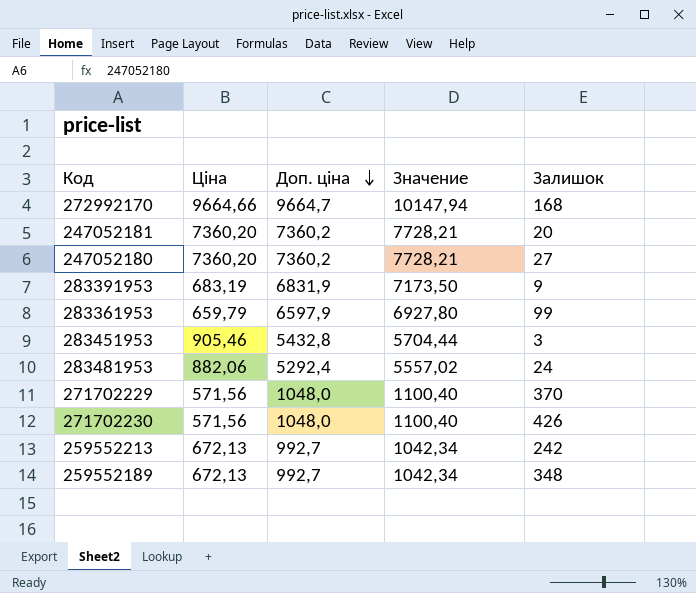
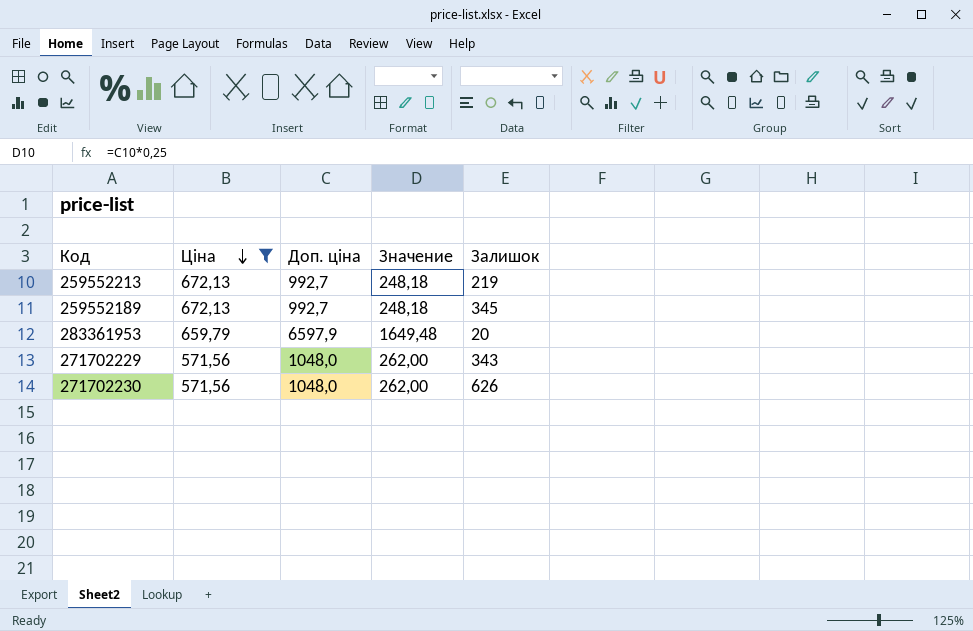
filter: none -> Ціна <= 672,13
row order: Доп. ціна descending -> Ціна descending
column Значение | formula: [Доп. ціна] * 1,05 -> [Доп. ціна] * 0,25
259552213 | Залишок: 242 -> 219
259552189 | Залишок: 348 -> 345
283361953 | Залишок: 99 -> 20
271702229 | Залишок: 370 -> 343
271702230 | Залишок: 426 -> 626

